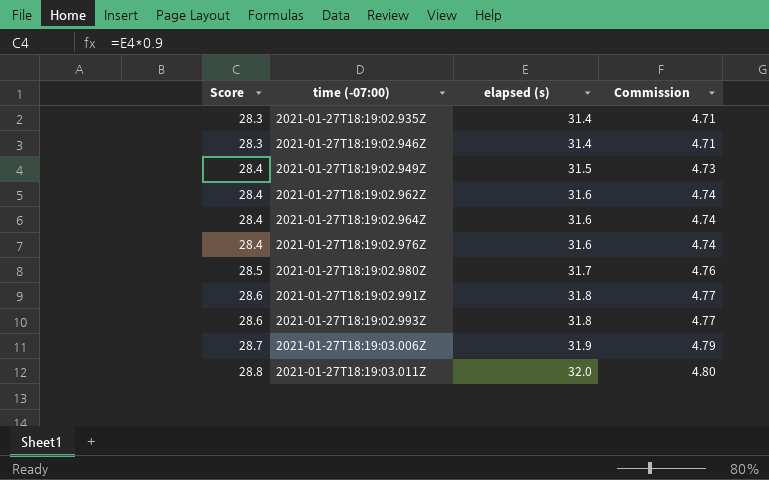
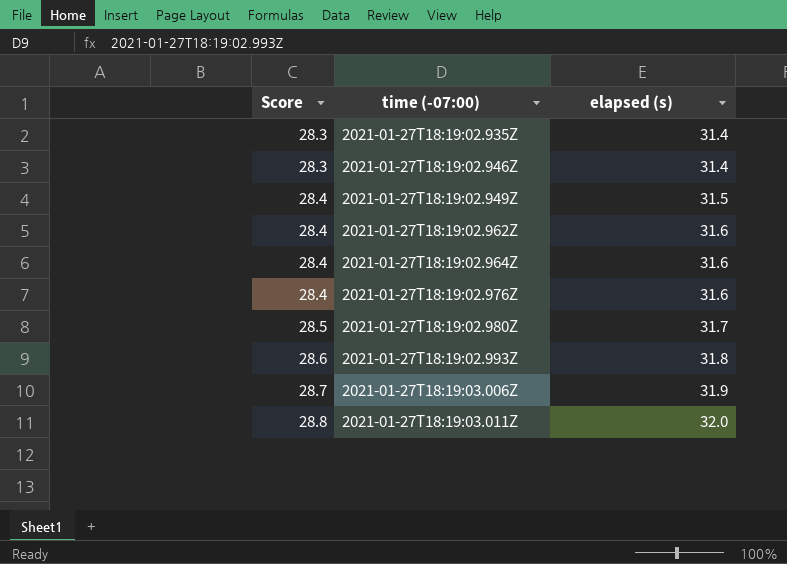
column Commission | formula: [elapsed (s)] * 0.15 -> none
row 2021-01-27T18:19:02.991Z: 28.6 | 31.8 | 4.77 -> none

